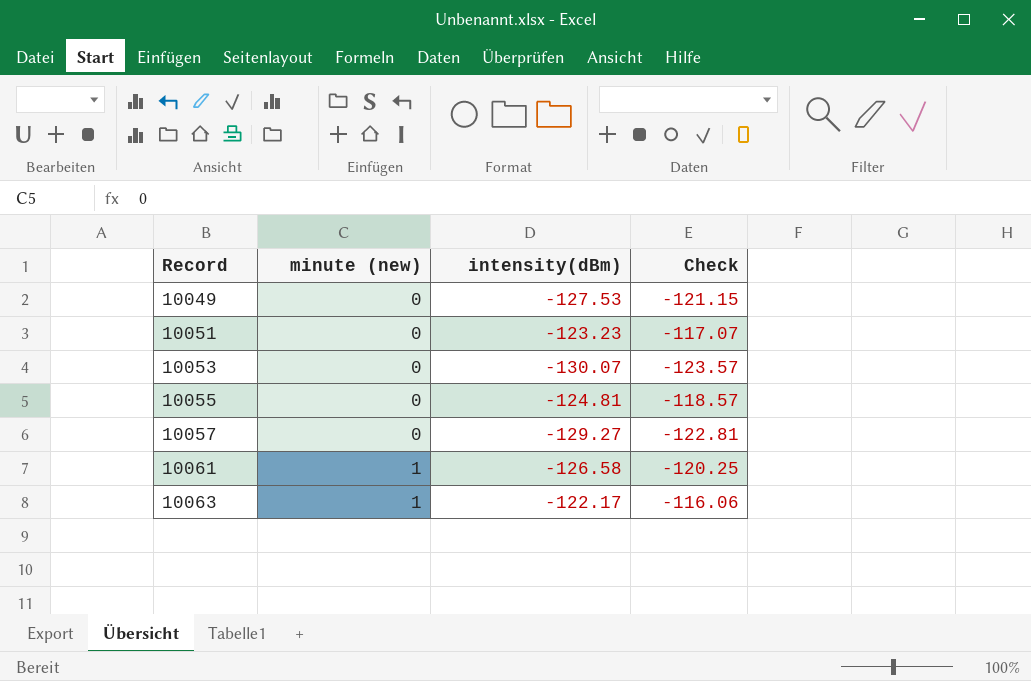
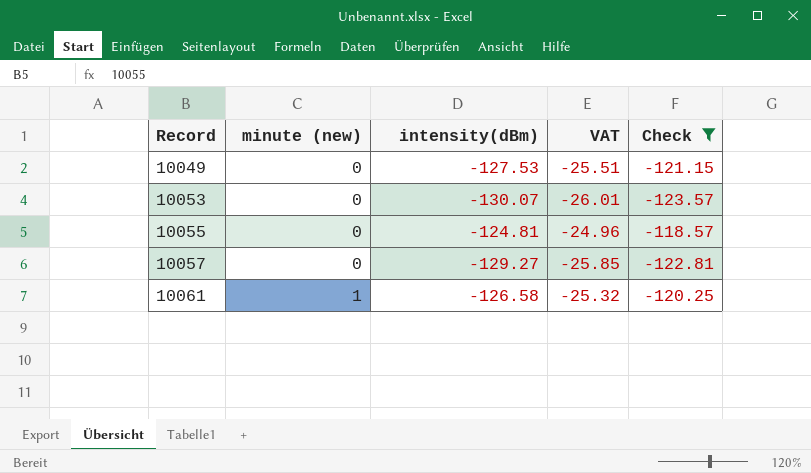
filter: none -> Check <= -118.57
column VAT | formula: none -> [intensity(dBm)] * 0.2

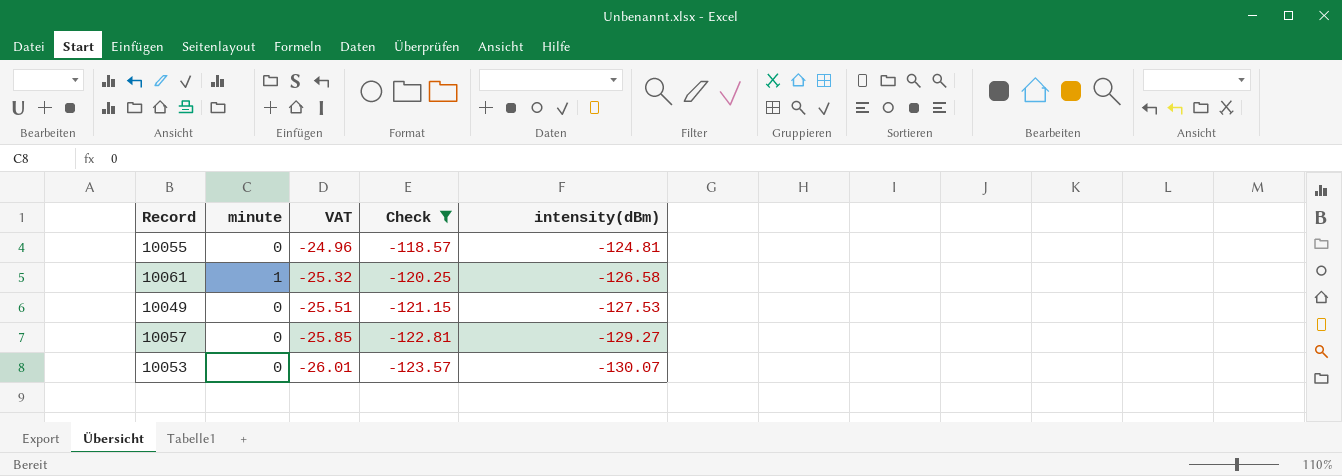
row order: Record ascending -> VAT descending
column name: minute (new) -> minute
column intensity(dBm) | position: 3 -> 5

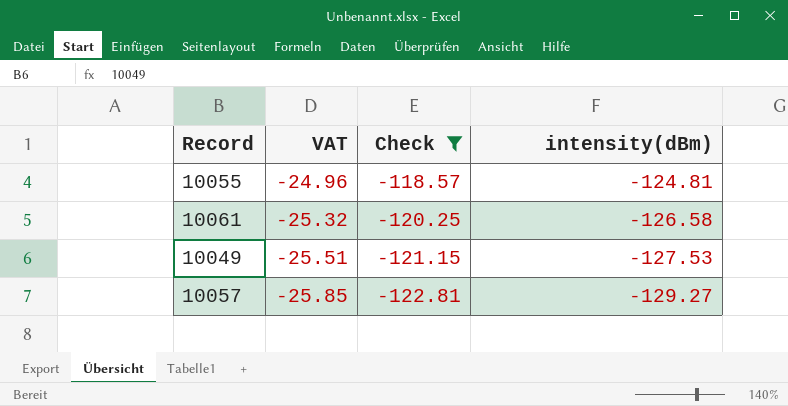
column minute | position: 2 -> none
row 10053: 0 | -26.01 | -123.57 | -130.07 -> none

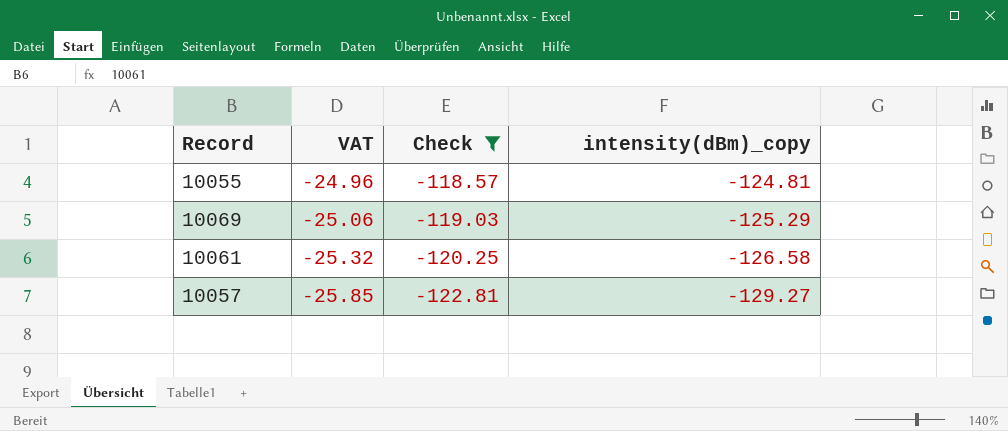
column name: intensity(dBm) -> intensity(dBm)_copy
row 10049: -25.51 | -121.15 | -127.53 -> none
row 10069: none -> -25.06 | -119.03 | -125.29

